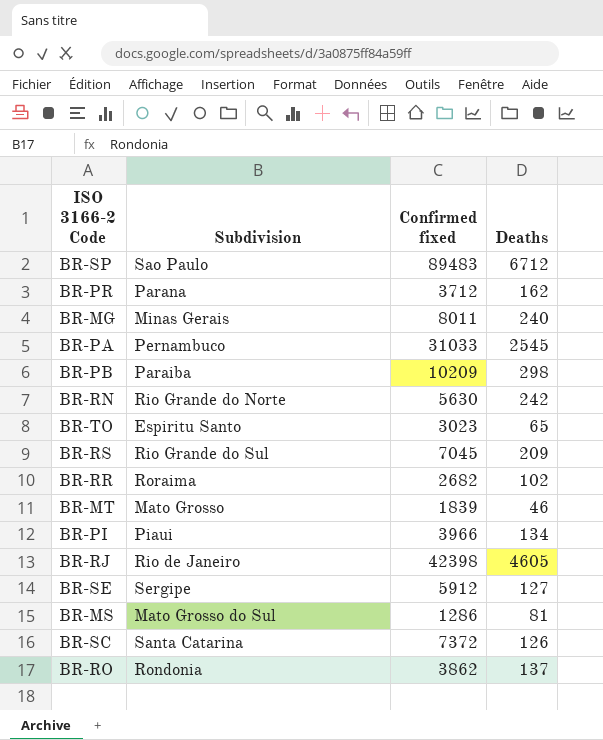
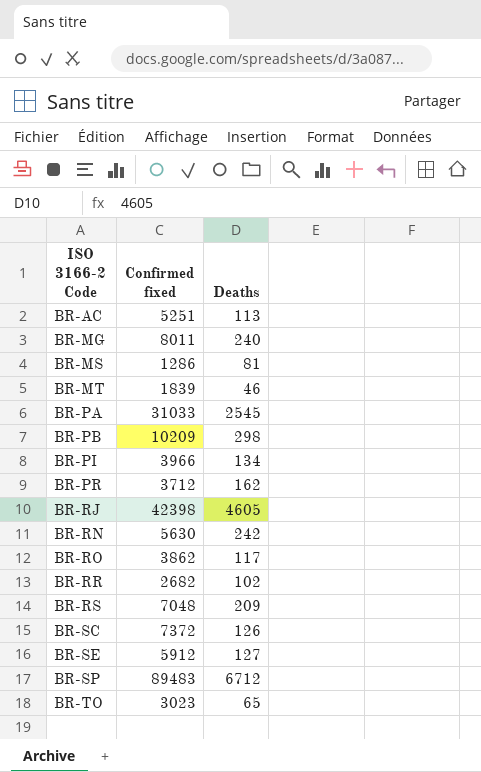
row order: none -> ISO 3166-2 Code ascending
column Subdivision | position: 2 -> none
row BR-AC: none -> 5251 | 113
BR-RO | Deaths: 137 -> 117
BR-RS | Confirmed fixed: 7045 -> 7048

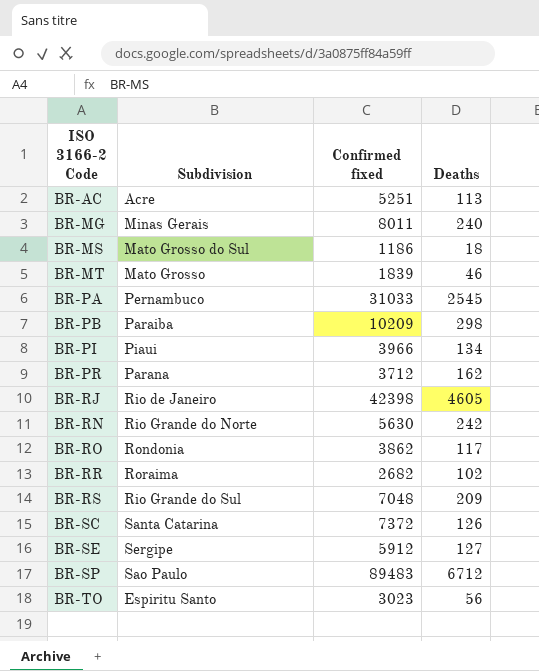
column Subdivision | position: none -> 2
BR-MS | Confirmed fixed: 1286 -> 1186
BR-MS | Deaths: 81 -> 18
BR-TO | Deaths: 65 -> 56

